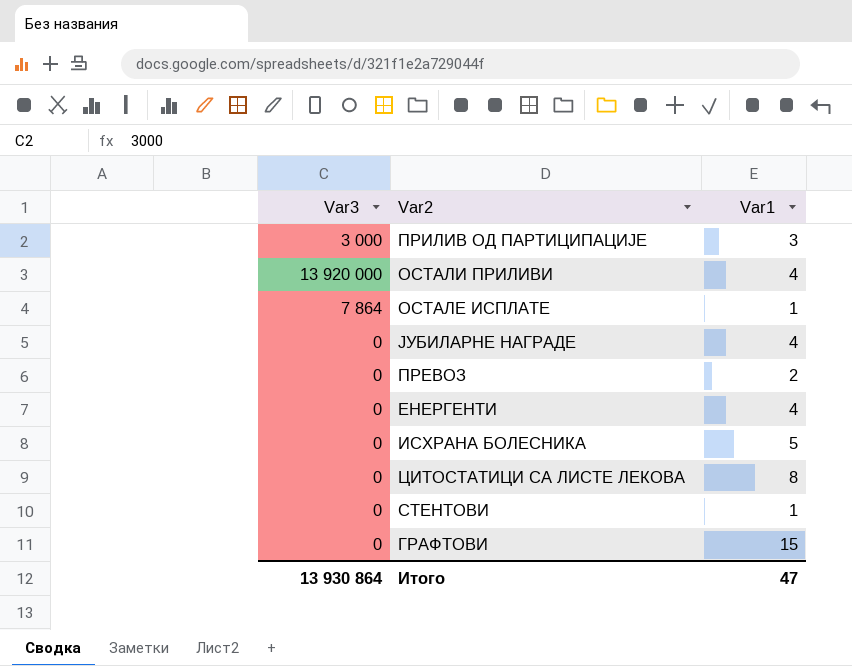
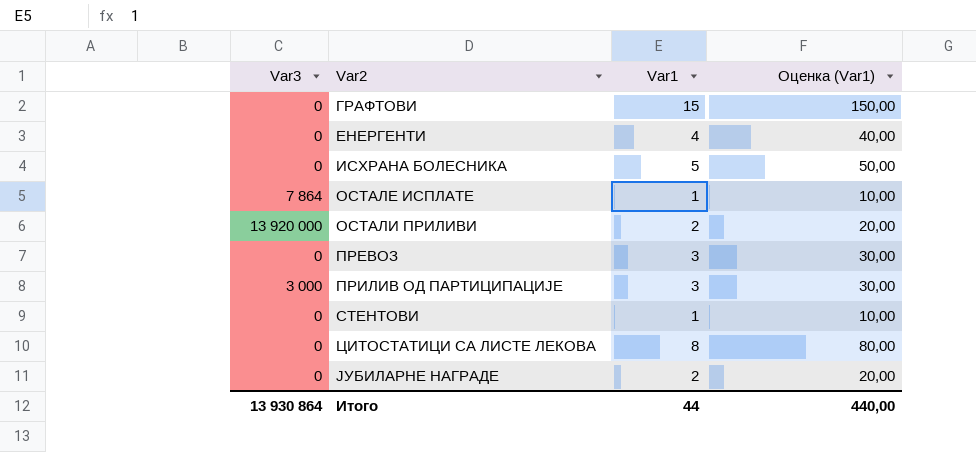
row order: none -> Var2 ascending
column Оценка (Var1) | formula: none -> [Var1] * 10
ОСТАЛИ ПРИЛИВИ | Var1: 4 -> 2
ПРЕВОЗ | Var1: 2 -> 3
ЈУБИЛАРНЕ НАГРАДЕ | Var1: 4 -> 2
Итого | Var1: 47 -> 44

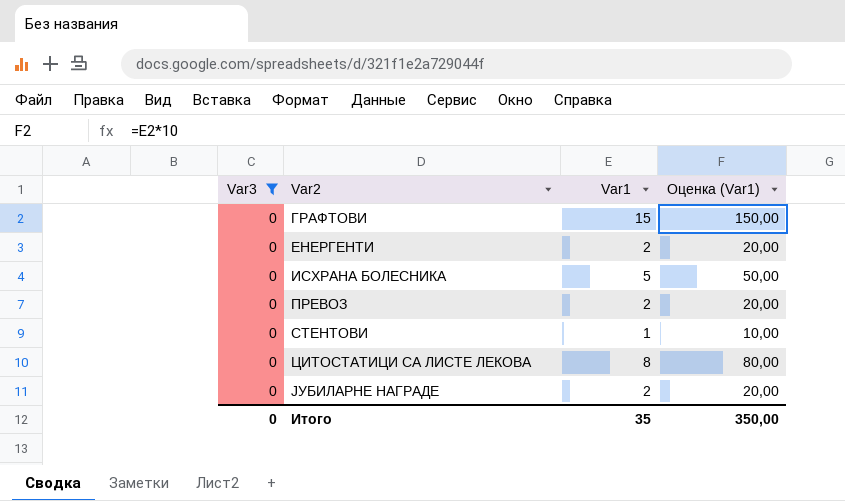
filter: none -> Var3 = 0
ЕНЕРГЕНТИ | Var1: 4 -> 2
ЕНЕРГЕНТИ | Оценка (Var1): 40,00 -> 20,00
ПРЕВОЗ | Var1: 3 -> 2
ПРЕВОЗ | Оценка (Var1): 30,00 -> 20,00
Итого | Var3: 13 930 864 -> 0
Итого | Var1: 44 -> 35
Итого | Оценка (Var1): 440,00 -> 350,00

